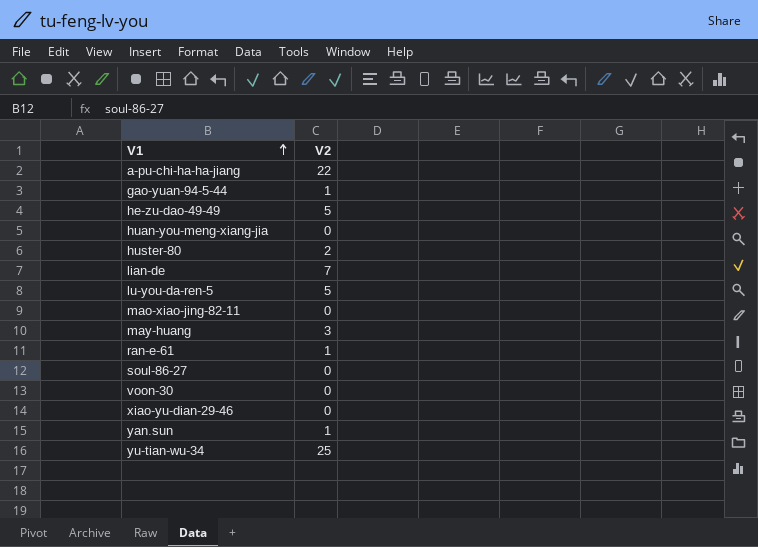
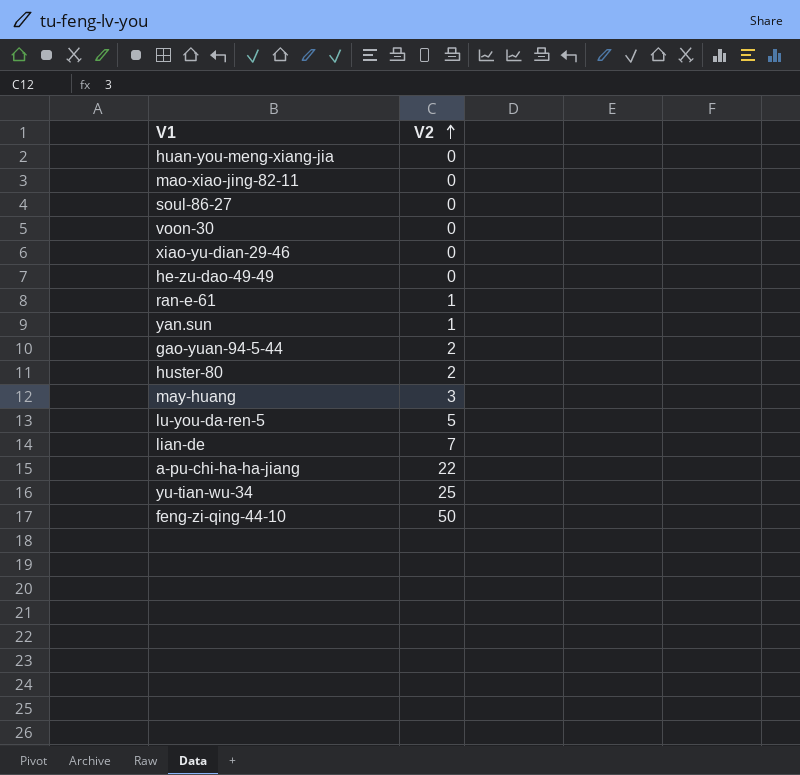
row order: V1 ascending -> V2 ascending
he-zu-dao-49-49 | V2: 5 -> 0
gao-yuan-94-5-44 | V2: 1 -> 2
row feng-zi-qing-44-10: none -> 50

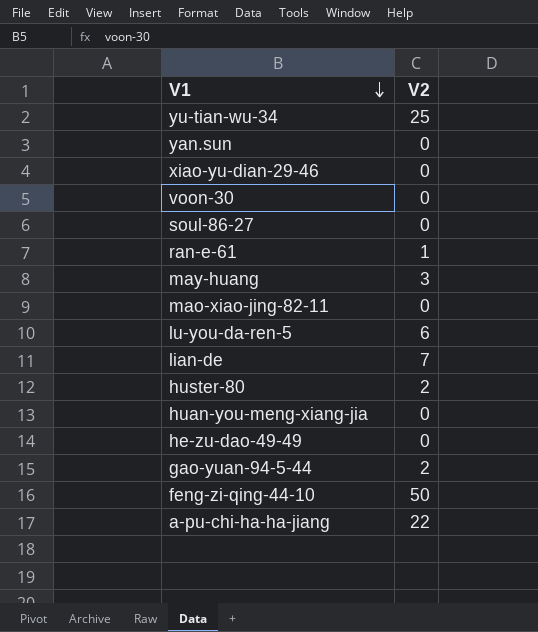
row order: V2 ascending -> V1 descending
yan.sun | V2: 1 -> 0
lu-you-da-ren-5 | V2: 5 -> 6

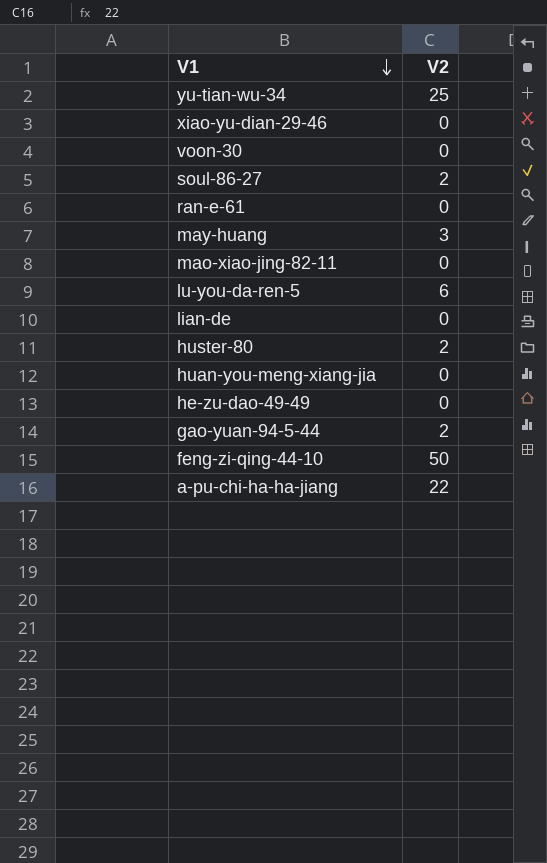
row yan.sun: 0 -> none
soul-86-27 | V2: 0 -> 2
ran-e-61 | V2: 1 -> 0
lian-de | V2: 7 -> 0

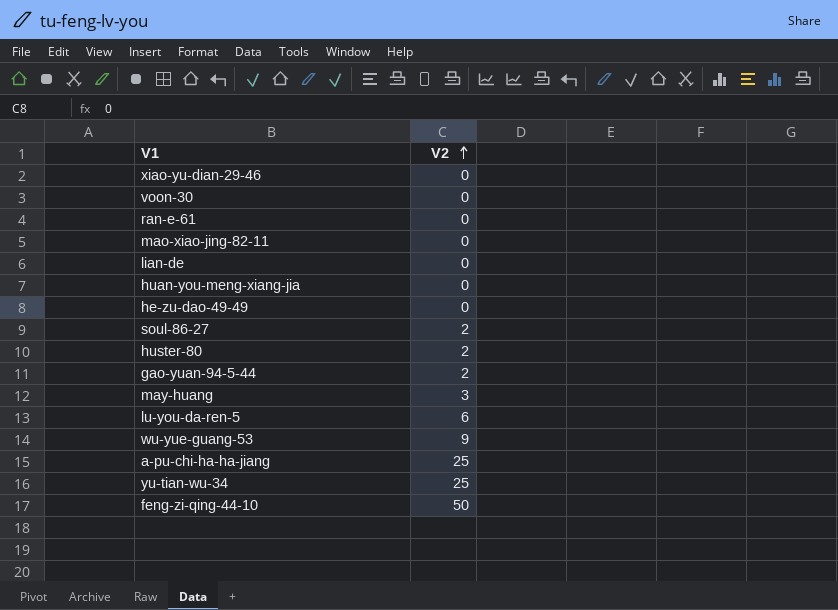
row order: V1 descending -> V2 ascending
row wu-yue-guang-53: none -> 9
a-pu-chi-ha-ha-jiang | V2: 22 -> 25

